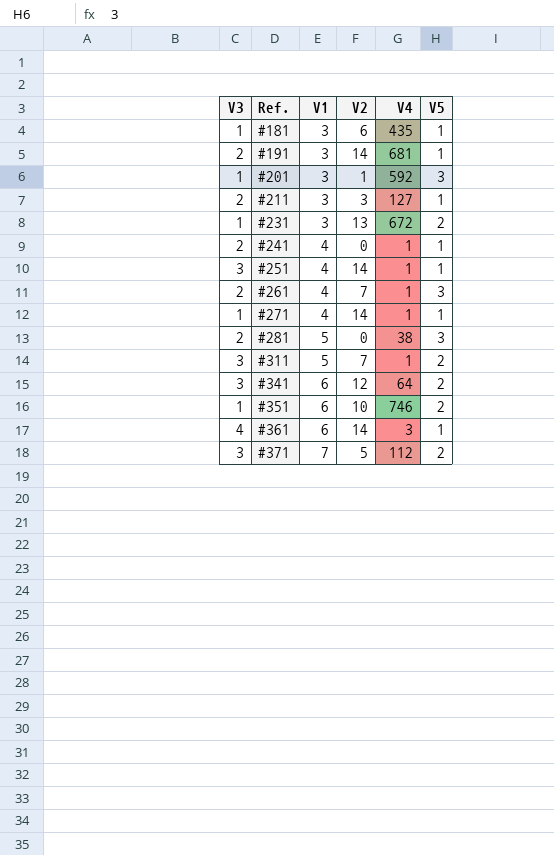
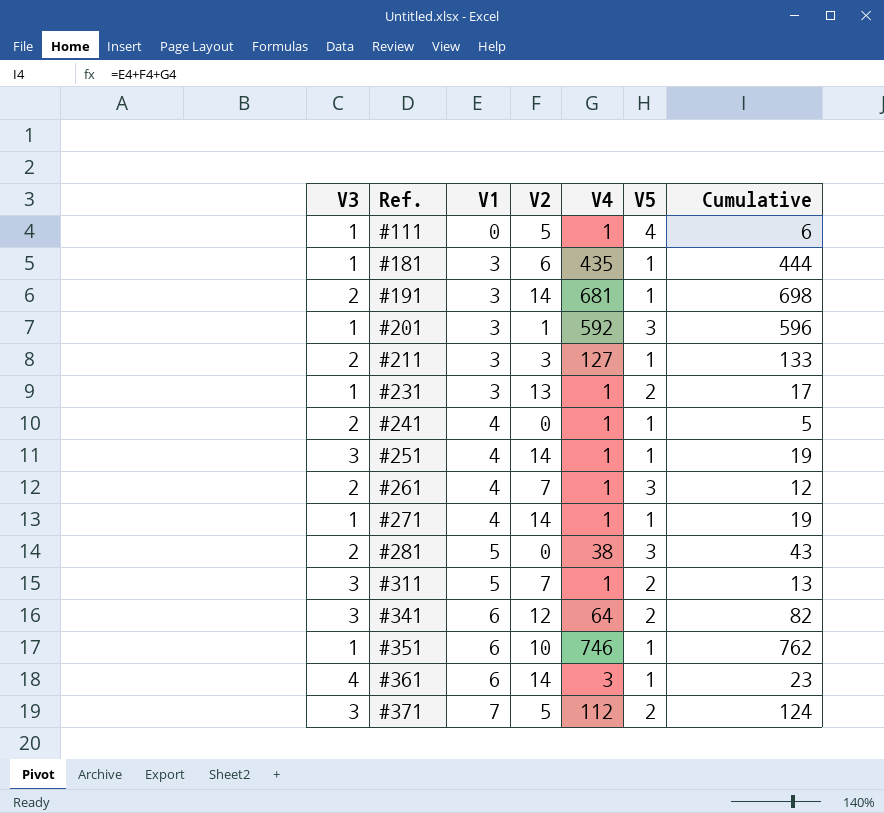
column Cumulative | formula: none -> [V1] + [V2] + [V4]
row #111: none -> 1 | 0 | 5 | 1 | 4 | 6
#231 | V4: 672 -> 1
#351 | V5: 2 -> 1

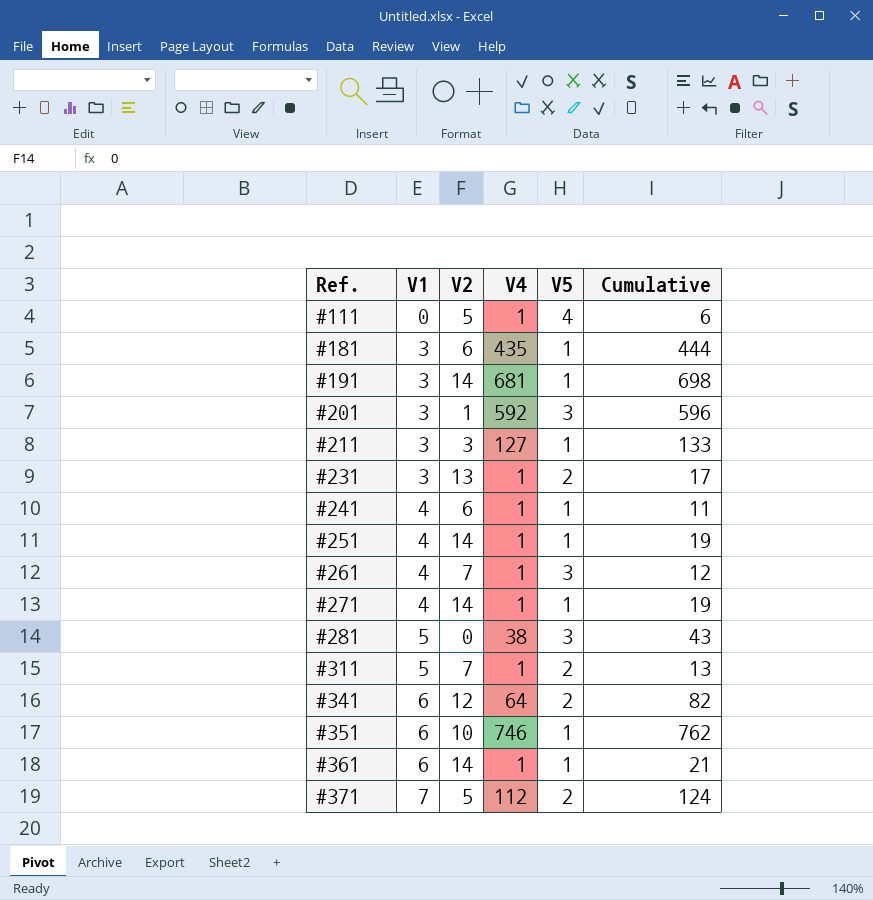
column V3 | position: 1 -> none
#241 | V2: 0 -> 6
#241 | Cumulative: 5 -> 11
#361 | V4: 3 -> 1
#361 | Cumulative: 23 -> 21

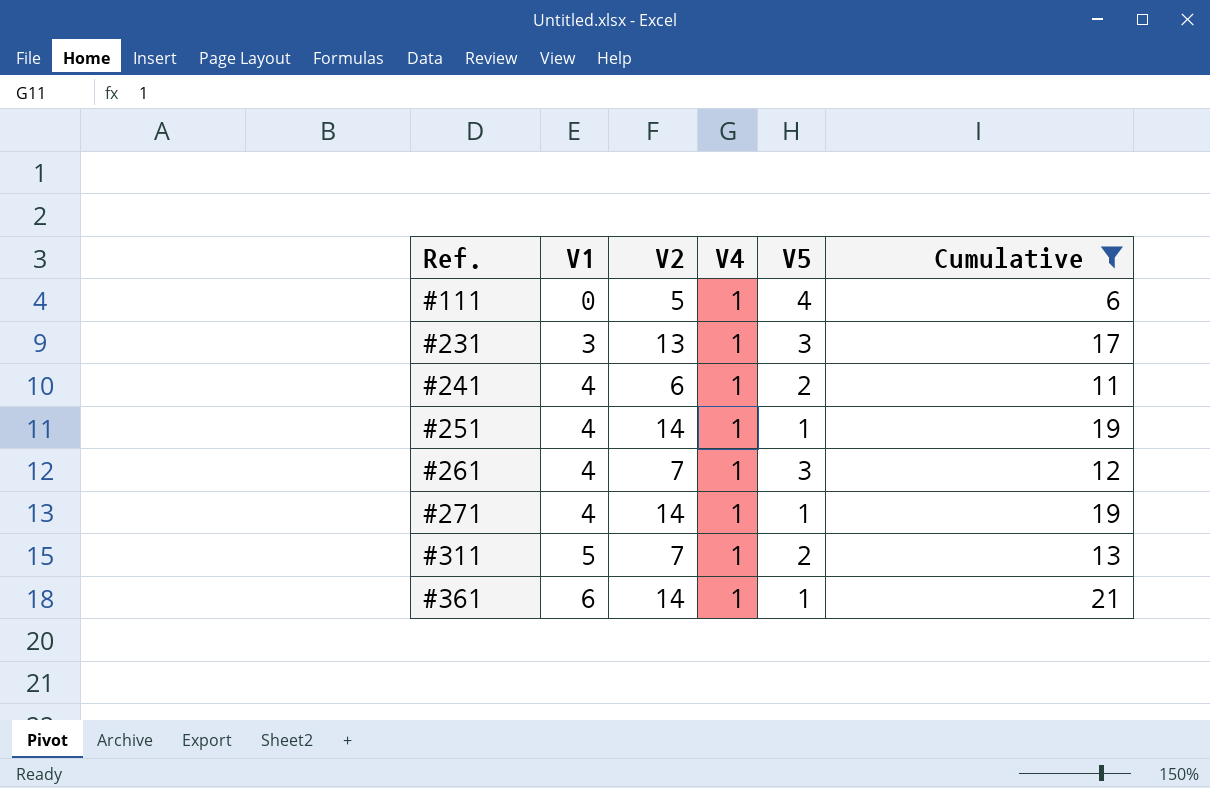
filter: none -> Cumulative <= 21
#231 | V5: 2 -> 3
#241 | V5: 1 -> 2

